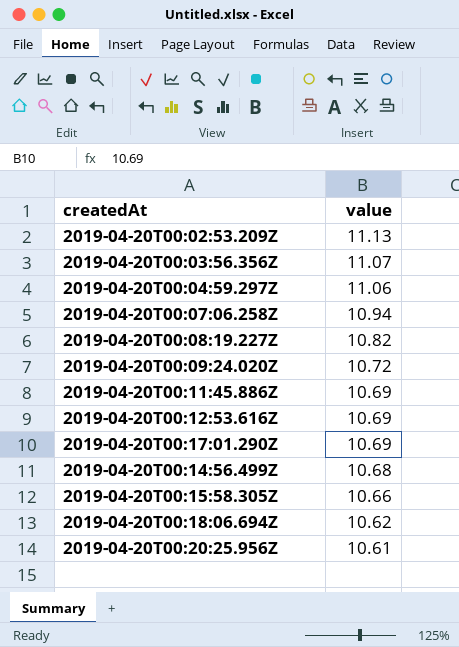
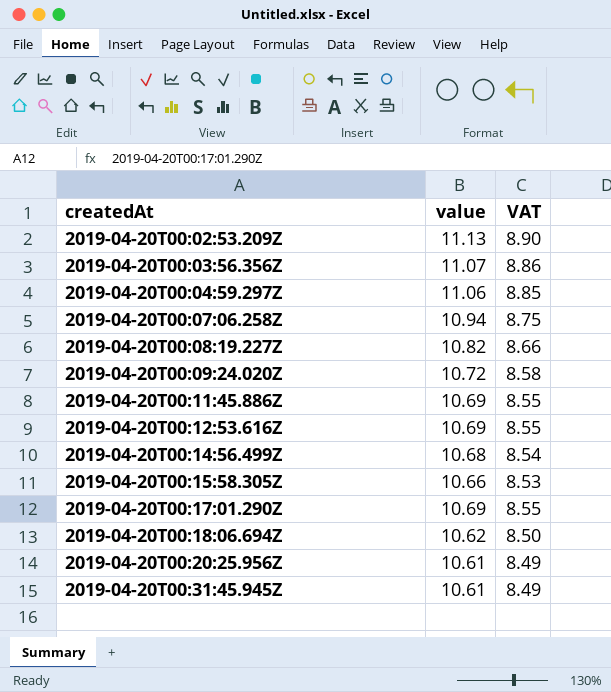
row order: value descending -> createdAt ascending
column VAT | formula: none -> [value] * 0.8
row 2019-04-20T00:31:45.945Z: none -> 10.61 | 8.49

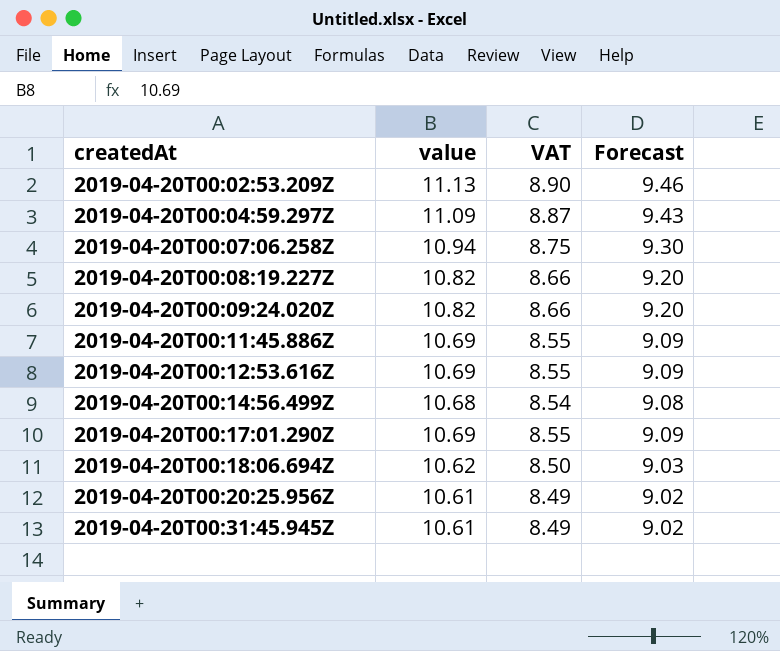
column Forecast | formula: none -> [value] * 0.85
row 2019-04-20T00:03:56.356Z: 11.07 | 8.86 -> none
row 2019-04-20T00:15:58.305Z: 10.66 | 8.53 -> none
2019-04-20T00:04:59.297Z | value: 11.06 -> 11.09
2019-04-20T00:04:59.297Z | VAT: 8.85 -> 8.87
2019-04-20T00:09:24.020Z | value: 10.72 -> 10.82
2019-04-20T00:09:24.020Z | VAT: 8.58 -> 8.66

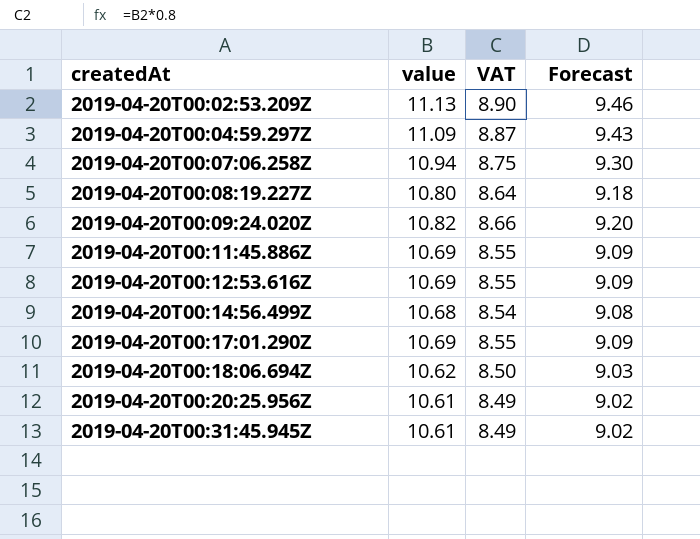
2019-04-20T00:08:19.227Z | value: 10.82 -> 10.80
2019-04-20T00:08:19.227Z | VAT: 8.66 -> 8.64
2019-04-20T00:08:19.227Z | Forecast: 9.20 -> 9.18

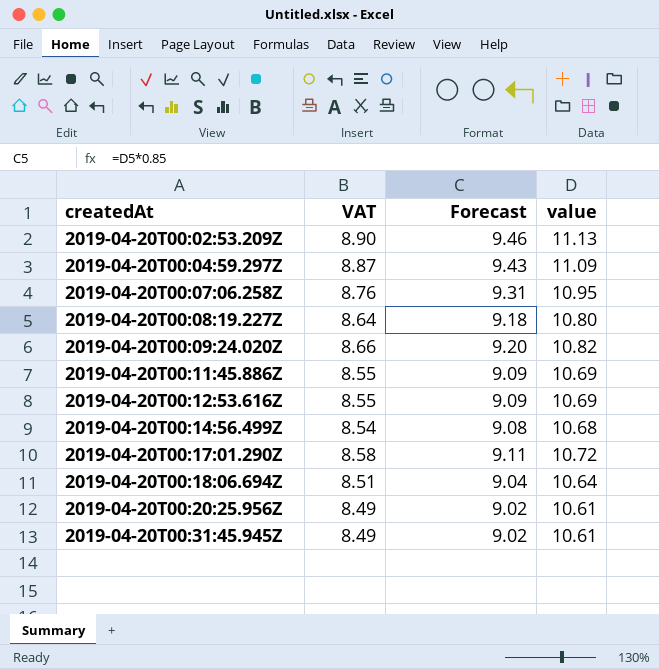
column value | position: 2 -> 4
2019-04-20T00:07:06.258Z | VAT: 8.75 -> 8.76
2019-04-20T00:07:06.258Z | Forecast: 9.30 -> 9.31
2019-04-20T00:07:06.258Z | value: 10.94 -> 10.95
2019-04-20T00:17:01.290Z | VAT: 8.55 -> 8.58
2019-04-20T00:17:01.290Z | Forecast: 9.09 -> 9.11
2019-04-20T00:17:01.290Z | value: 10.69 -> 10.72
2019-04-20T00:18:06.694Z | VAT: 8.50 -> 8.51
2019-04-20T00:18:06.694Z | Forecast: 9.03 -> 9.04
2019-04-20T00:18:06.694Z | value: 10.62 -> 10.64

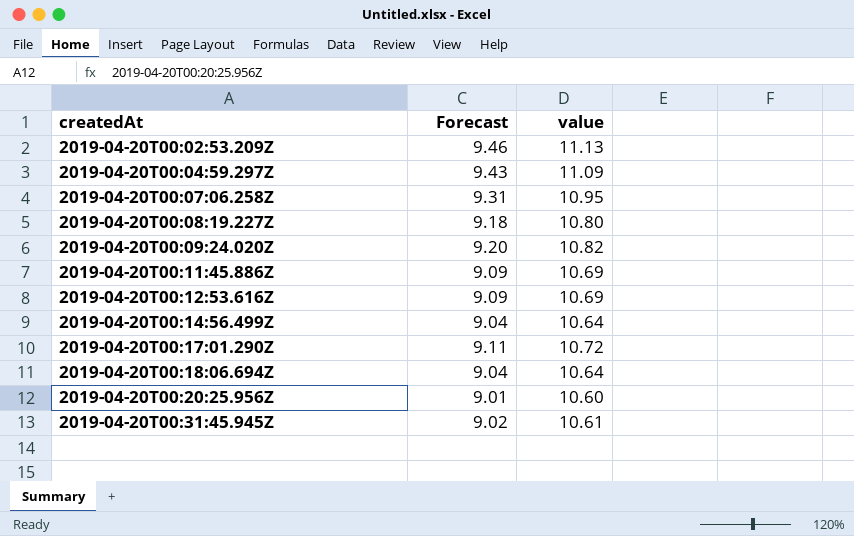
column VAT | formula: [value] * 0.8 -> none
2019-04-20T00:14:56.499Z | Forecast: 9.08 -> 9.04
2019-04-20T00:14:56.499Z | value: 10.68 -> 10.64
2019-04-20T00:20:25.956Z | Forecast: 9.02 -> 9.01
2019-04-20T00:20:25.956Z | value: 10.61 -> 10.60

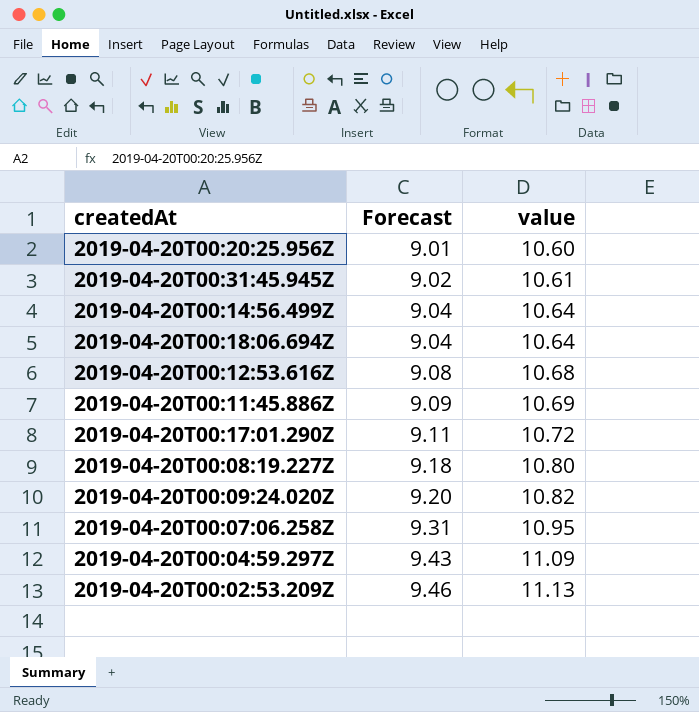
row order: createdAt ascending -> Forecast ascending
2019-04-20T00:12:53.616Z | Forecast: 9.09 -> 9.08
2019-04-20T00:12:53.616Z | value: 10.69 -> 10.68

